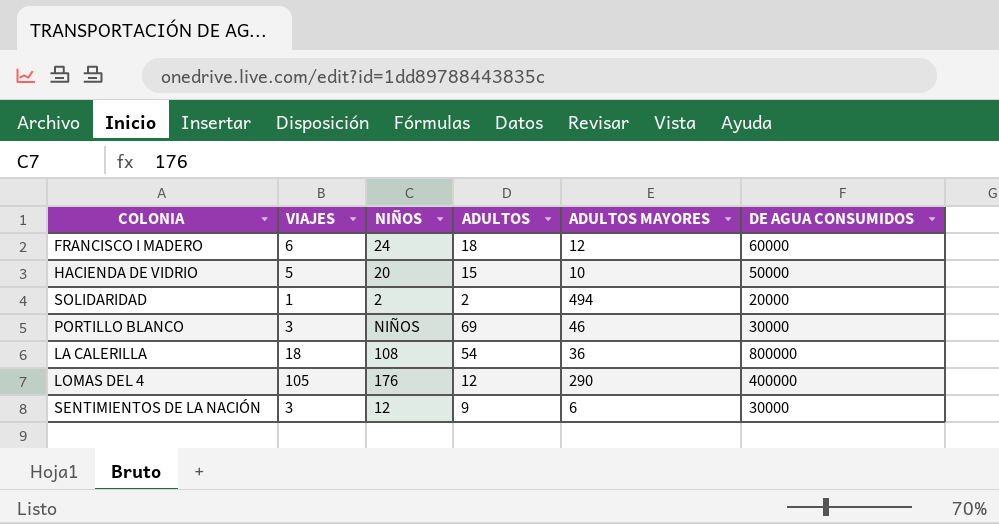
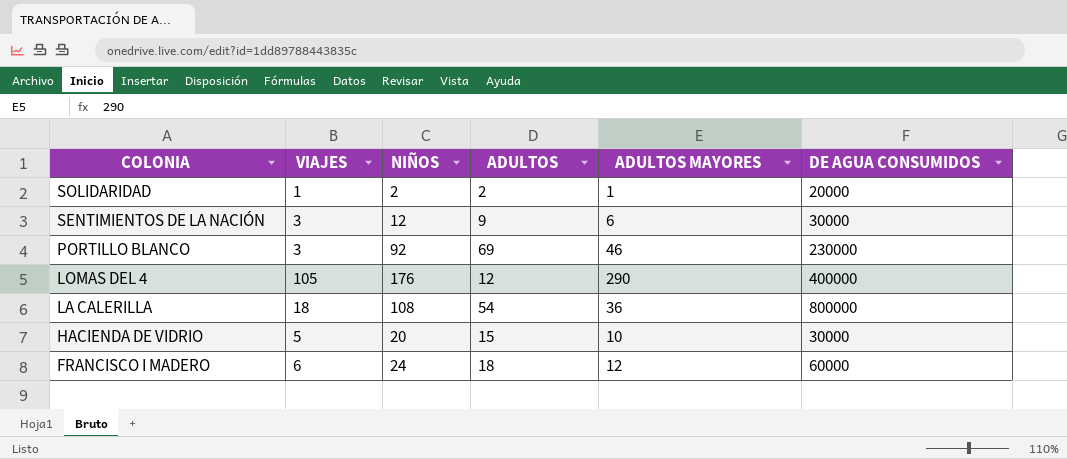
row order: none -> COLONIA descending
SOLIDARIDAD | ADULTOS MAYORES: 494 -> 1
PORTILLO BLANCO | NIÑOS: NIÑOS -> 92
PORTILLO BLANCO | DE AGUA CONSUMIDOS: 30000 -> 230000
HACIENDA DE VIDRIO | DE AGUA CONSUMIDOS: 50000 -> 30000

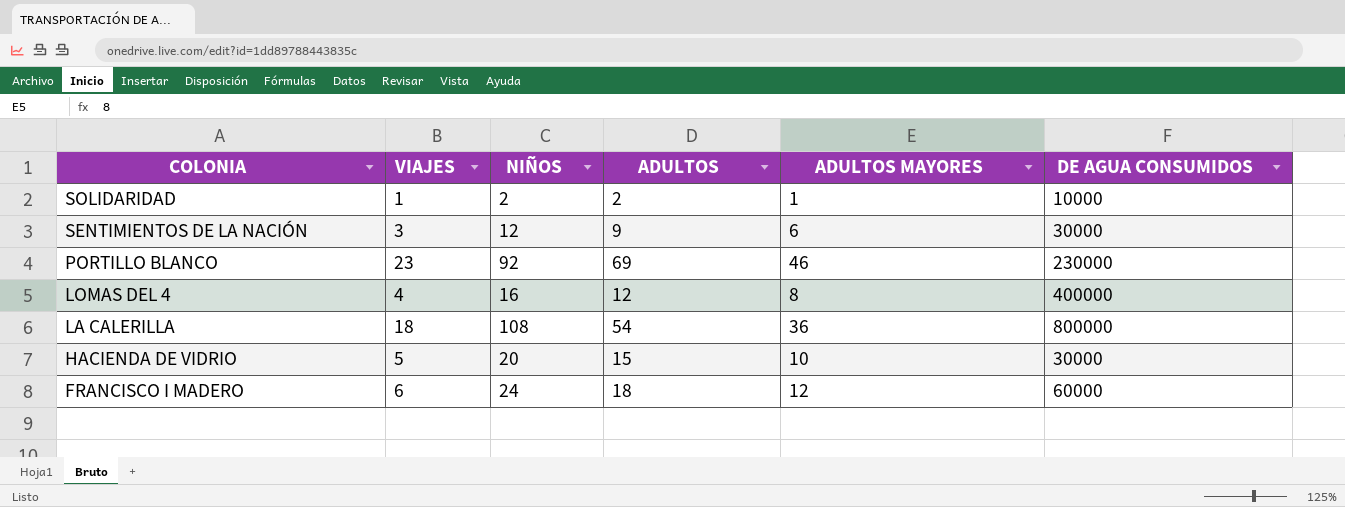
SOLIDARIDAD | DE AGUA CONSUMIDOS: 20000 -> 10000
PORTILLO BLANCO | VIAJES: 3 -> 23
LOMAS DEL 4 | VIAJES: 105 -> 4
LOMAS DEL 4 | NIÑOS: 176 -> 16
LOMAS DEL 4 | ADULTOS MAYORES: 290 -> 8

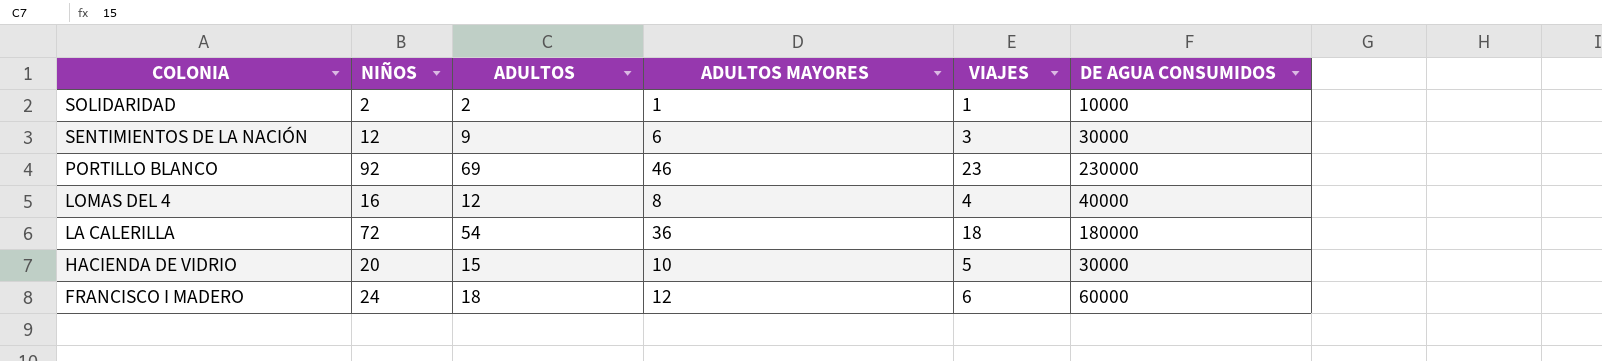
column VIAJES | position: 2 -> 5
LOMAS DEL 4 | DE AGUA CONSUMIDOS: 400000 -> 40000
LA CALERILLA | NIÑOS: 108 -> 72
LA CALERILLA | DE AGUA CONSUMIDOS: 800000 -> 180000

